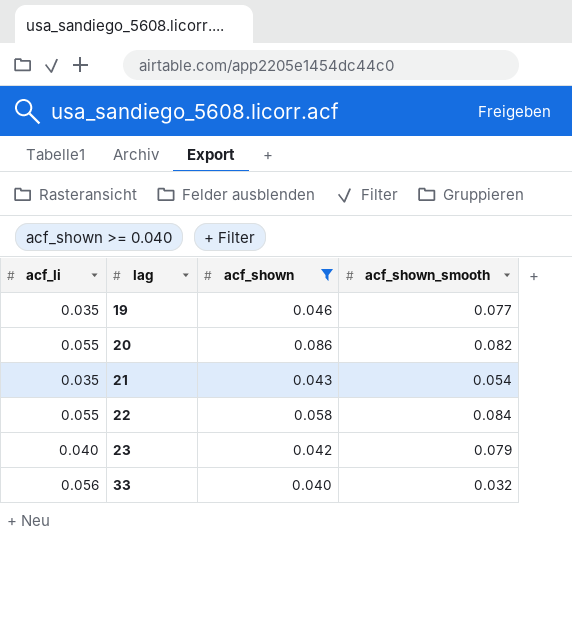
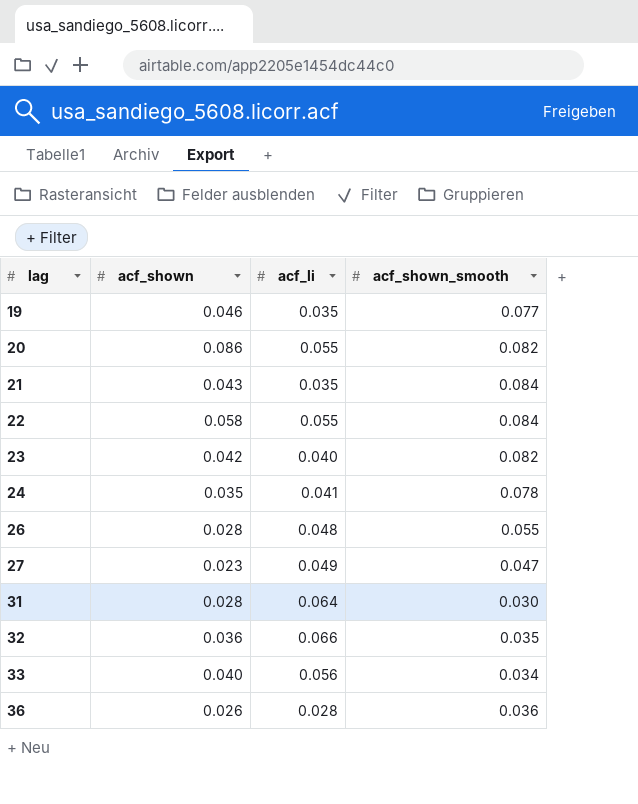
filter: acf_shown >= 0.040 -> none
column acf_li | position: 1 -> 3
21 | acf_shown_smooth: 0.054 -> 0.084
23 | acf_shown_smooth: 0.079 -> 0.082
33 | acf_shown_smooth: 0.032 -> 0.034

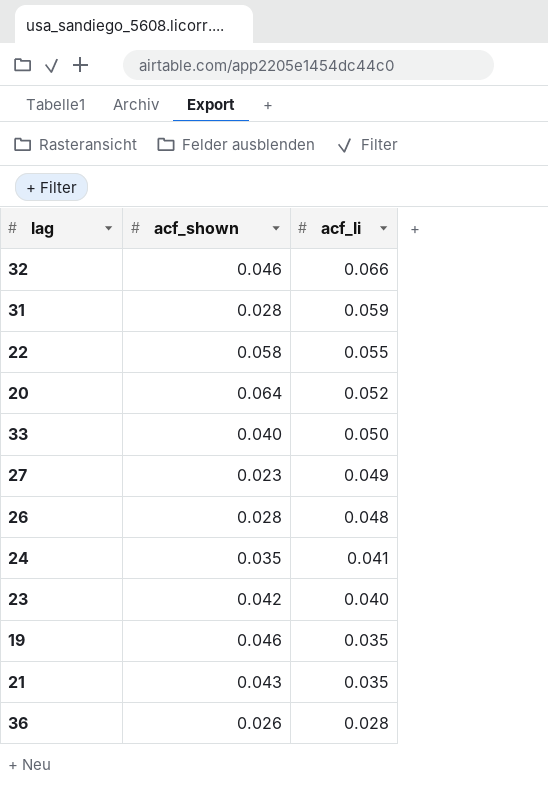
row order: lag ascending -> acf_li descending
column acf_shown_smooth | position: 4 -> none
32 | acf_shown: 0.036 -> 0.046
31 | acf_li: 0.064 -> 0.059
20 | acf_shown: 0.086 -> 0.064
20 | acf_li: 0.055 -> 0.052
33 | acf_li: 0.056 -> 0.050

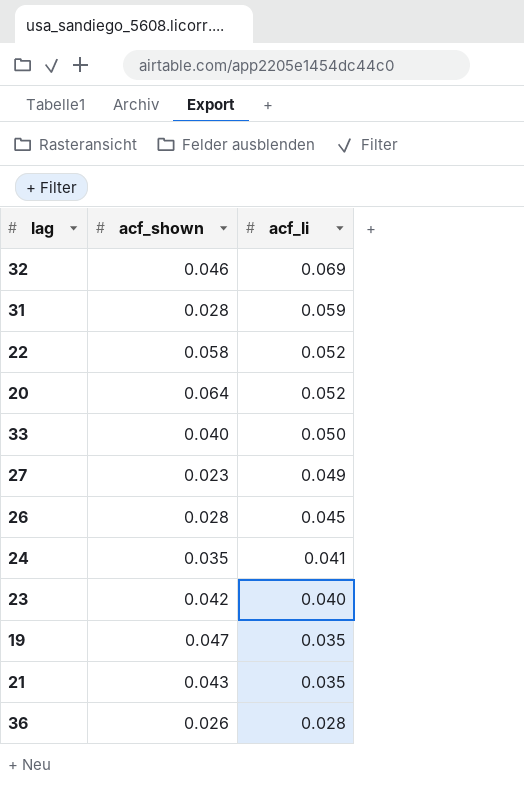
32 | acf_li: 0.066 -> 0.069
22 | acf_li: 0.055 -> 0.052
26 | acf_li: 0.048 -> 0.045
19 | acf_shown: 0.046 -> 0.047

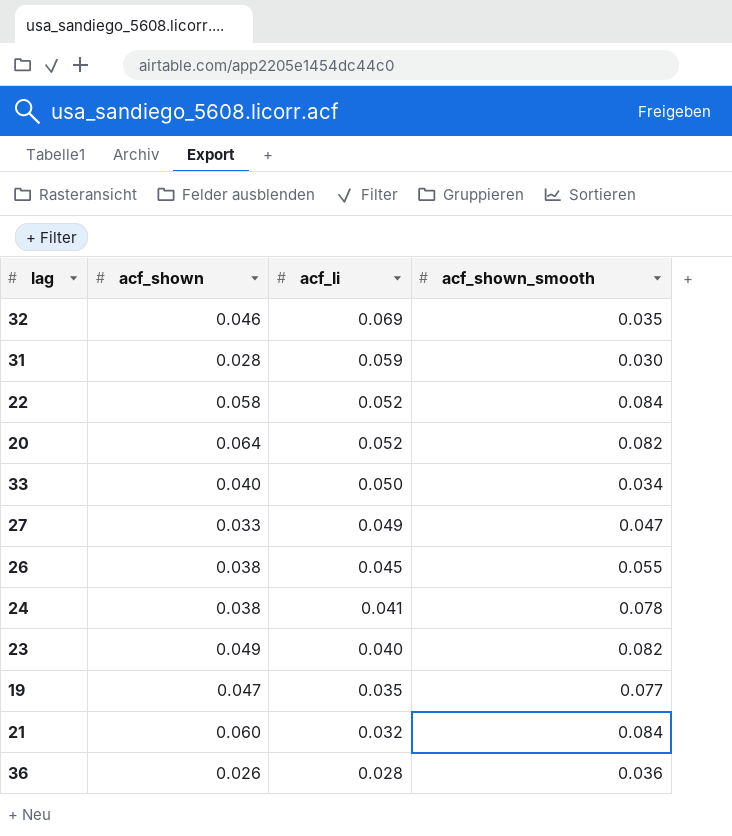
column acf_shown_smooth | position: none -> 4
27 | acf_shown: 0.023 -> 0.033
26 | acf_shown: 0.028 -> 0.038
24 | acf_shown: 0.035 -> 0.038
23 | acf_shown: 0.042 -> 0.049
21 | acf_shown: 0.043 -> 0.060
21 | acf_li: 0.035 -> 0.032

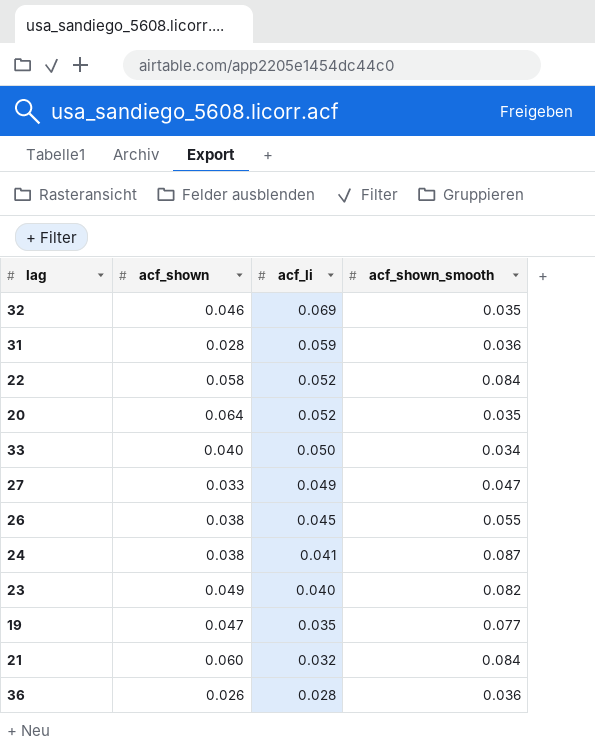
31 | acf_shown_smooth: 0.030 -> 0.036
20 | acf_shown_smooth: 0.082 -> 0.035
24 | acf_shown_smooth: 0.078 -> 0.087

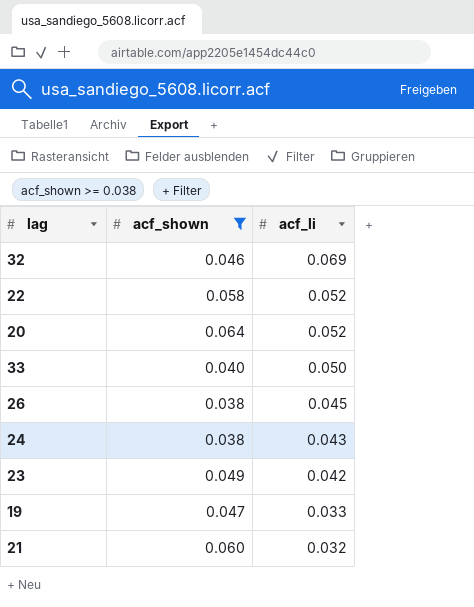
filter: none -> acf_shown >= 0.038
column acf_shown_smooth | position: 4 -> none
24 | acf_li: 0.041 -> 0.043
23 | acf_li: 0.040 -> 0.042
19 | acf_li: 0.035 -> 0.033

